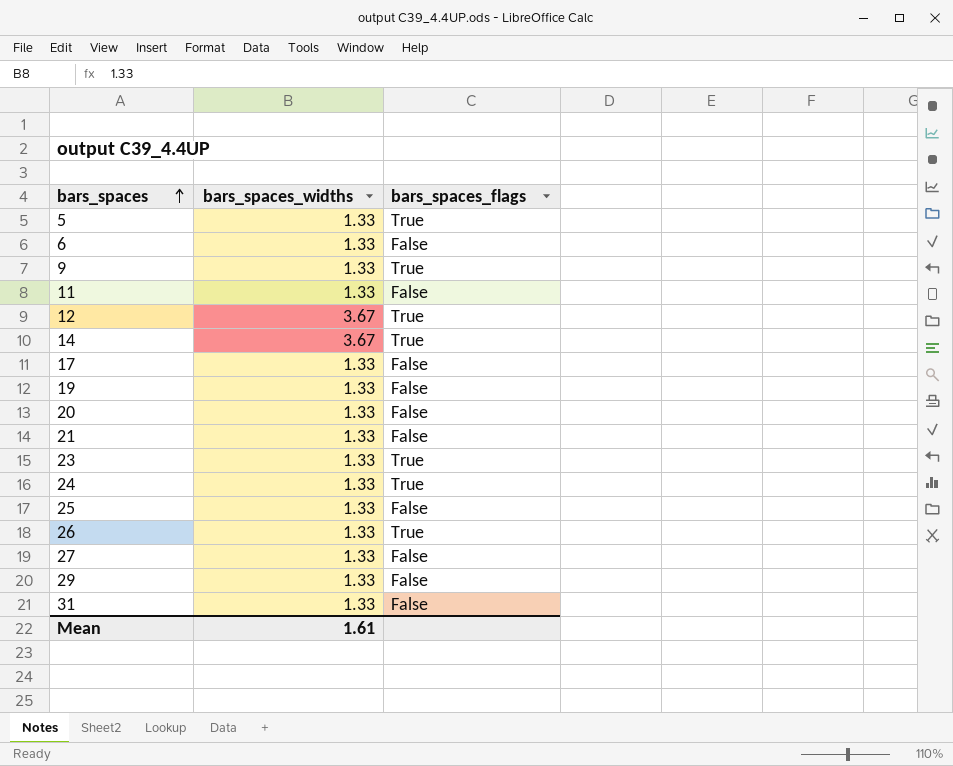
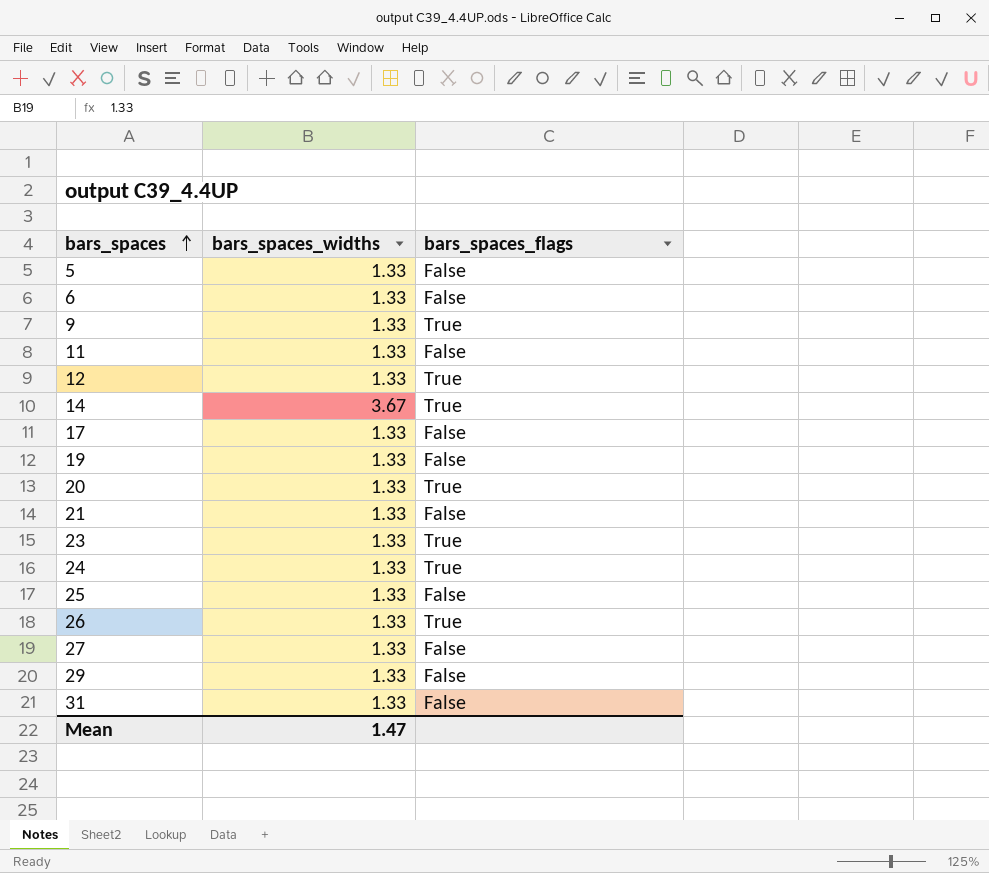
5 | bars_spaces_flags: True -> False
12 | bars_spaces_widths: 3.67 -> 1.33
20 | bars_spaces_flags: False -> True
Mean | bars_spaces_widths: 1.61 -> 1.47

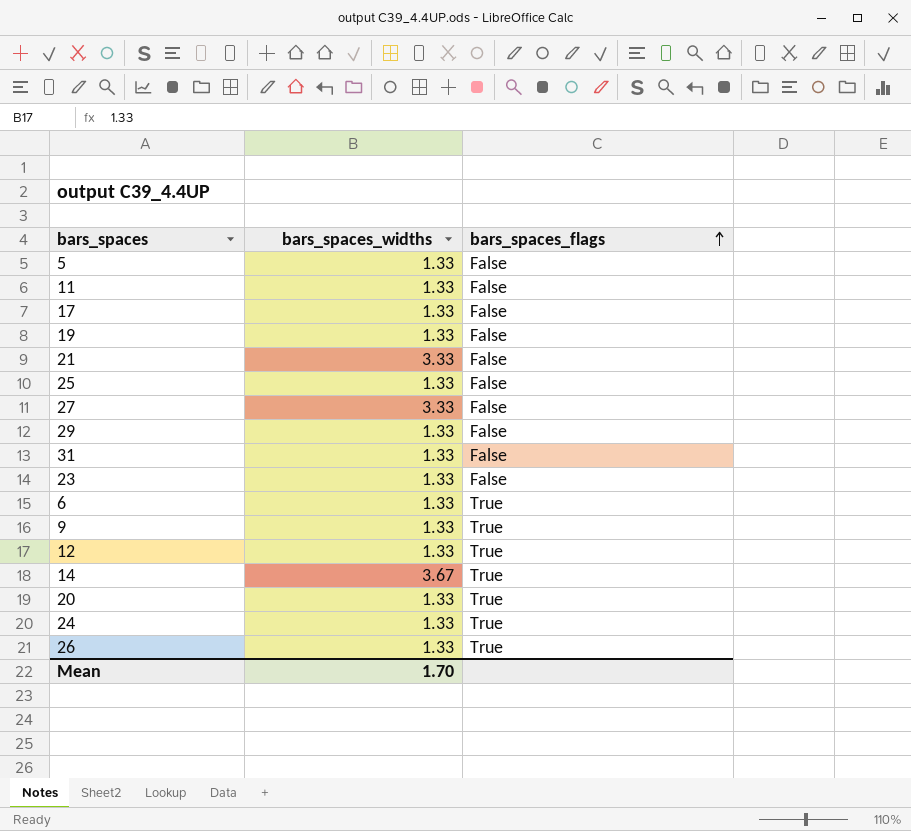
row order: bars_spaces ascending -> bars_spaces_flags ascending
21 | bars_spaces_widths: 1.33 -> 3.33
27 | bars_spaces_widths: 1.33 -> 3.33
23 | bars_spaces_flags: True -> False
6 | bars_spaces_flags: False -> True
Mean | bars_spaces_widths: 1.47 -> 1.70

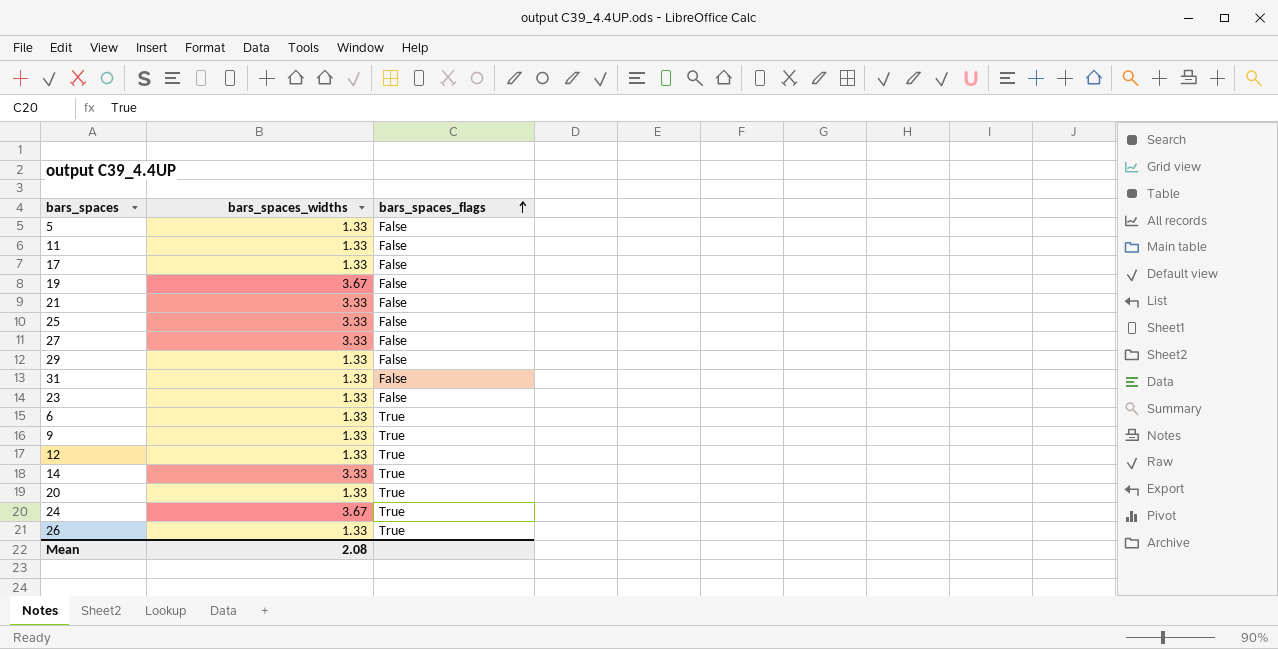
19 | bars_spaces_widths: 1.33 -> 3.67
25 | bars_spaces_widths: 1.33 -> 3.33
14 | bars_spaces_widths: 3.67 -> 3.33
24 | bars_spaces_widths: 1.33 -> 3.67
Mean | bars_spaces_widths: 1.70 -> 2.08

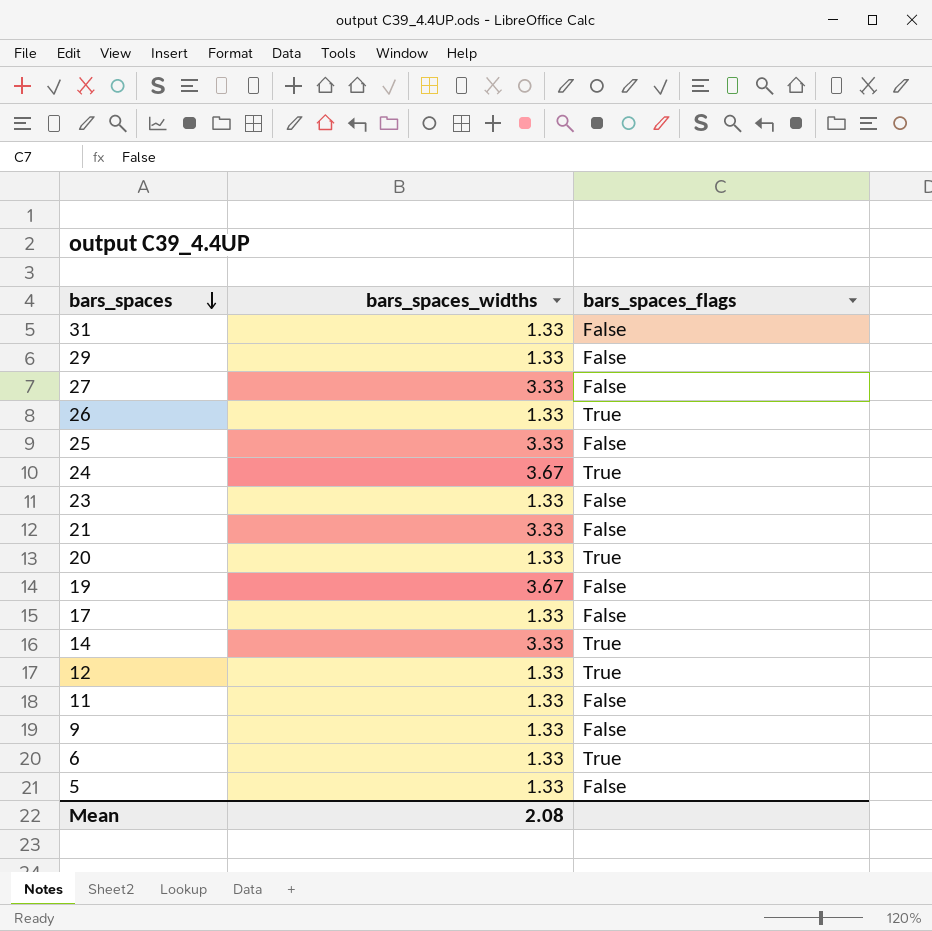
row order: bars_spaces_flags ascending -> bars_spaces descending
9 | bars_spaces_flags: True -> False

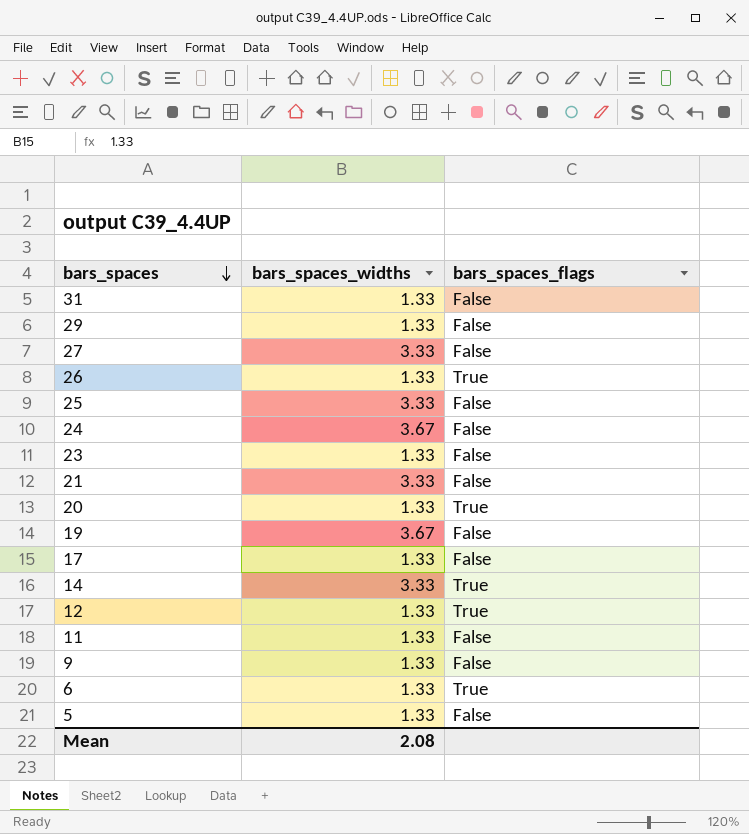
24 | bars_spaces_flags: True -> False

